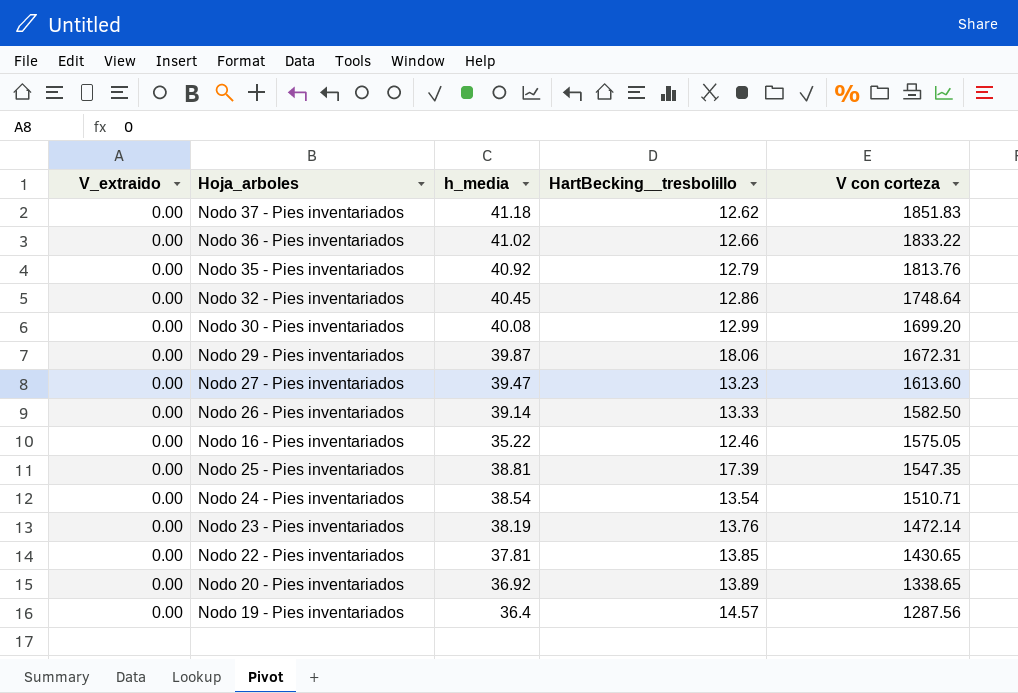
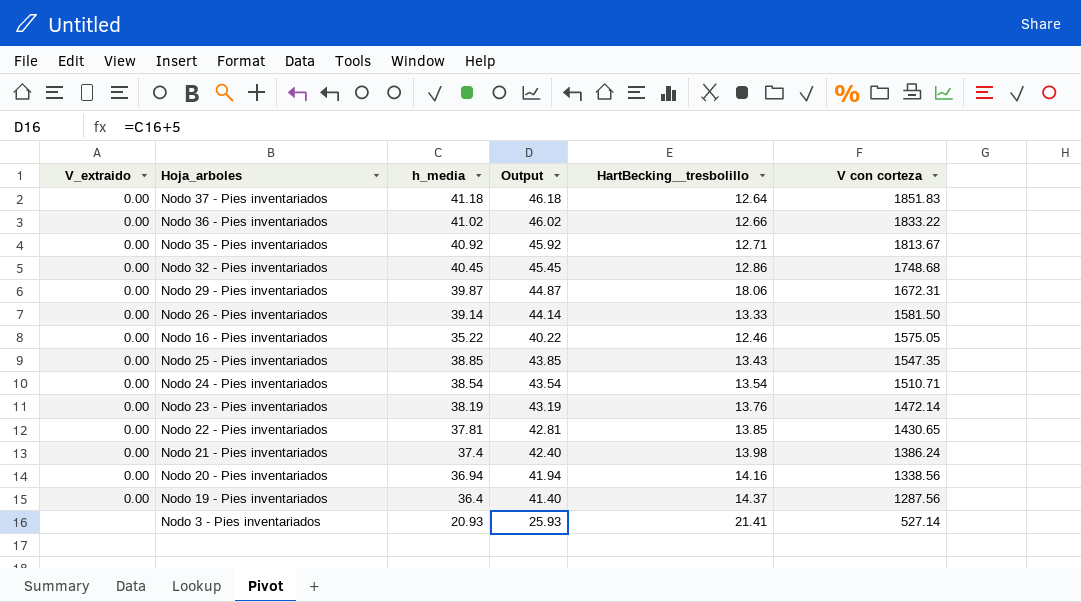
column Output | formula: none -> [h_media] + 5
row Nodo 30 - Pies inventariados: 0.00 | 40.08 | 12.99 | 1699.20 -> none
row Nodo 27 - Pies inventariados: 0.00 | 39.47 | 13.23 | 1613.60 -> none
Nodo 37 - Pies inventariados | HartBecking__tresbolillo: 12.62 -> 12.64
Nodo 35 - Pies inventariados | HartBecking__tresbolillo: 12.79 -> 12.71
Nodo 35 - Pies inventariados | V con corteza: 1813.76 -> 1813.67
Nodo 32 - Pies inventariados | V con corteza: 1748.64 -> 1748.68
Nodo 26 - Pies inventariados | V con corteza: 1582.50 -> 1581.50
Nodo 25 - Pies inventariados | h_media: 38.81 -> 38.85
Nodo 25 - Pies inventariados | HartBecking__tresbolillo: 17.39 -> 13.43
row Nodo 21 - Pies inventariados: none -> 0.00 | 37.4 | 42.40 | 13.98 | 1386.24
Nodo 20 - Pies inventariados | h_media: 36.92 -> 36.94
Nodo 20 - Pies inventariados | HartBecking__tresbolillo: 13.89 -> 14.16
Nodo 20 - Pies inventariados | V con corteza: 1338.65 -> 1338.56
Nodo 19 - Pies inventariados | HartBecking__tresbolillo: 14.57 -> 14.37
row Nodo 3 - Pies inventariados: none -> none | 20.93 | 25.93 | 21.41 | 527.14

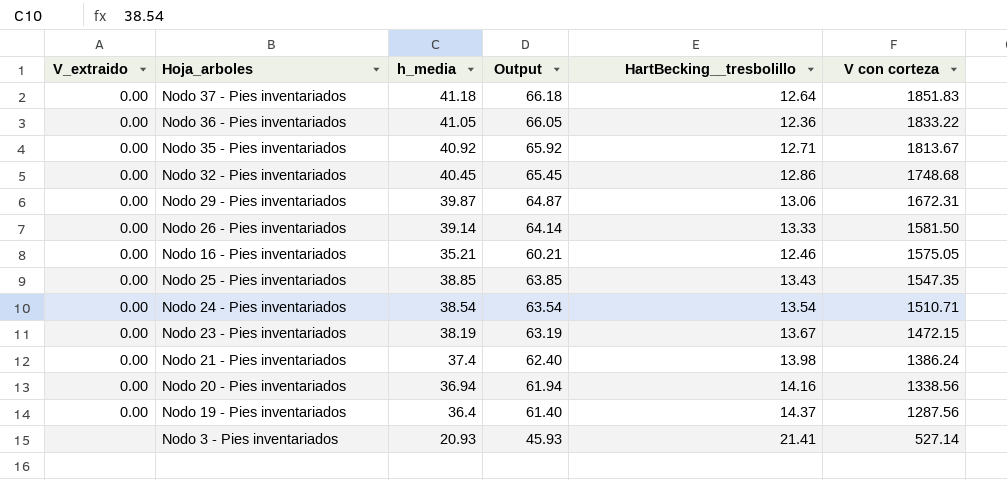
column Output | formula: [h_media] + 5 -> [h_media] + 25
row Nodo 22 - Pies inventariados: 0.00 | 37.81 | 42.81 | 13.85 | 1430.65 -> none
Nodo 36 - Pies inventariados | h_media: 41.02 -> 41.05
Nodo 36 - Pies inventariados | HartBecking__tresbolillo: 12.66 -> 12.36
Nodo 29 - Pies inventariados | HartBecking__tresbolillo: 18.06 -> 13.06
Nodo 16 - Pies inventariados | h_media: 35.22 -> 35.21
Nodo 23 - Pies inventariados | HartBecking__tresbolillo: 13.76 -> 13.67
Nodo 23 - Pies inventariados | V con corteza: 1472.14 -> 1472.15

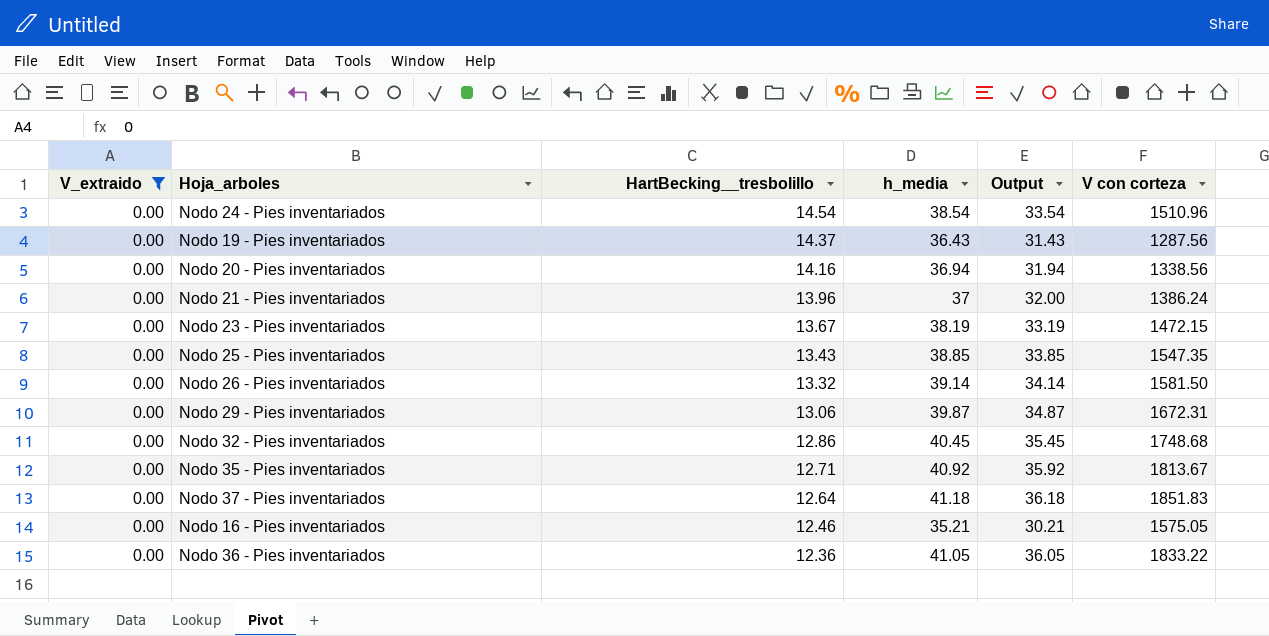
filter: none -> V_extraido = 0.00
row order: V con corteza descending -> HartBecking__tresbolillo descending
column HartBecking__tresbolillo | position: 5 -> 3
column Output | formula: [h_media] + 25 -> [h_media] - 5
Nodo 24 - Pies inventariados | HartBecking__tresbolillo: 13.54 -> 14.54
Nodo 24 - Pies inventariados | V con corteza: 1510.71 -> 1510.96
Nodo 19 - Pies inventariados | h_media: 36.4 -> 36.43
Nodo 21 - Pies inventariados | HartBecking__tresbolillo: 13.98 -> 13.96
Nodo 21 - Pies inventariados | h_media: 37.4 -> 37
Nodo 26 - Pies inventariados | HartBecking__tresbolillo: 13.33 -> 13.32

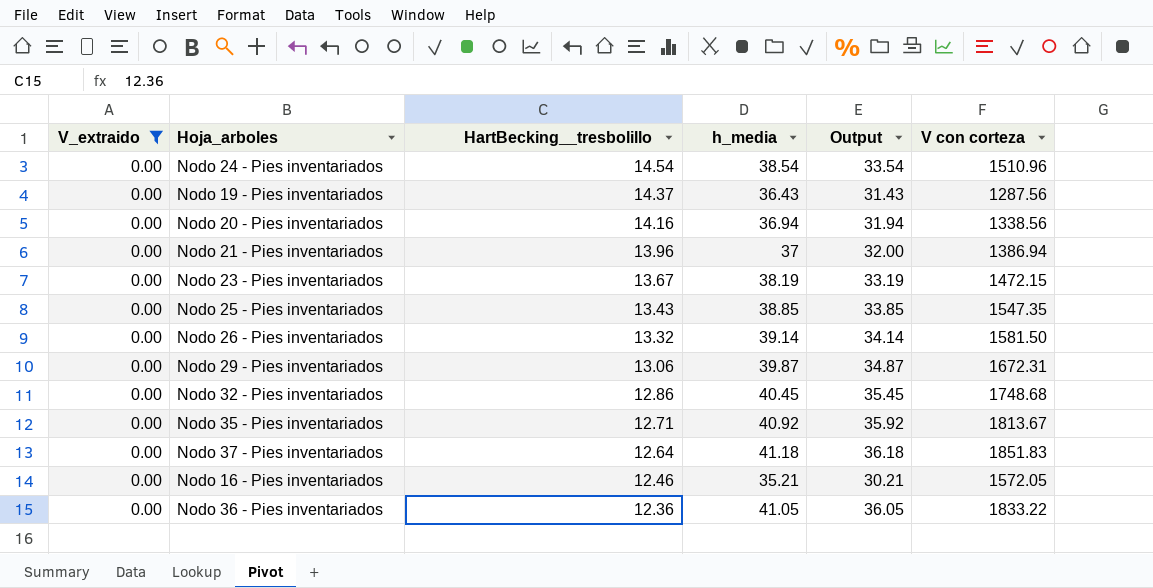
Nodo 21 - Pies inventariados | V con corteza: 1386.24 -> 1386.94
Nodo 16 - Pies inventariados | V con corteza: 1575.05 -> 1572.05

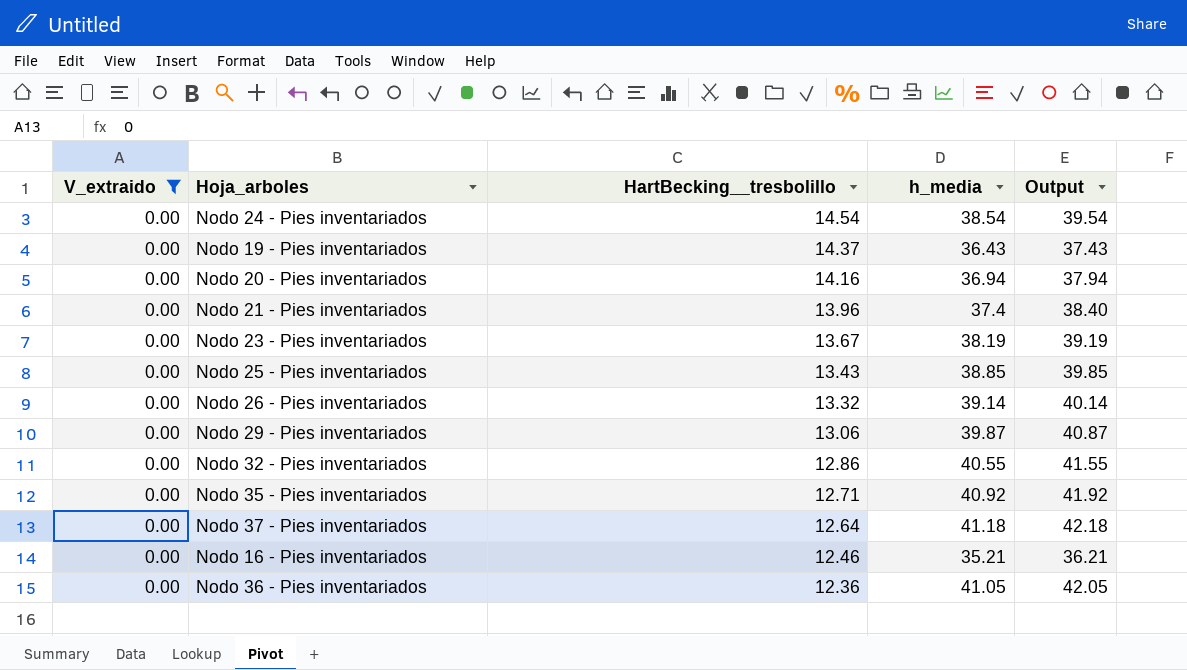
column V con corteza | position: 6 -> none
column Output | formula: [h_media] - 5 -> [h_media] + 1
Nodo 21 - Pies inventariados | h_media: 37 -> 37.4
Nodo 32 - Pies inventariados | h_media: 40.45 -> 40.55

